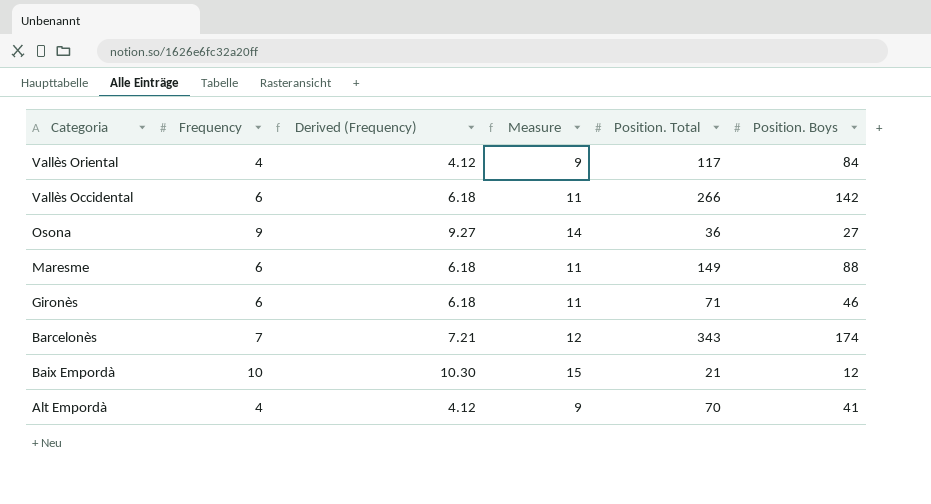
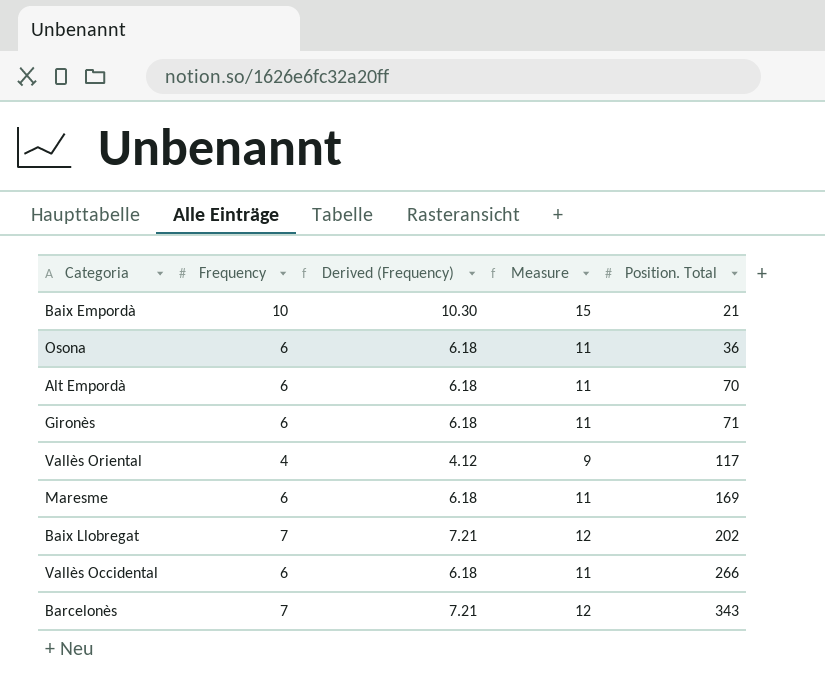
row order: Categoria descending -> Position. Total ascending
column Position. Boys | position: 6 -> none
Osona | Frequency: 9 -> 6
Osona | Derived (Frequency): 9.27 -> 6.18
Osona | Measure: 14 -> 11
Alt Empordà | Frequency: 4 -> 6
Alt Empordà | Derived (Frequency): 4.12 -> 6.18
Alt Empordà | Measure: 9 -> 11
Maresme | Position. Total: 149 -> 169
row Baix Llobregat: none -> 7 | 7.21 | 12 | 202

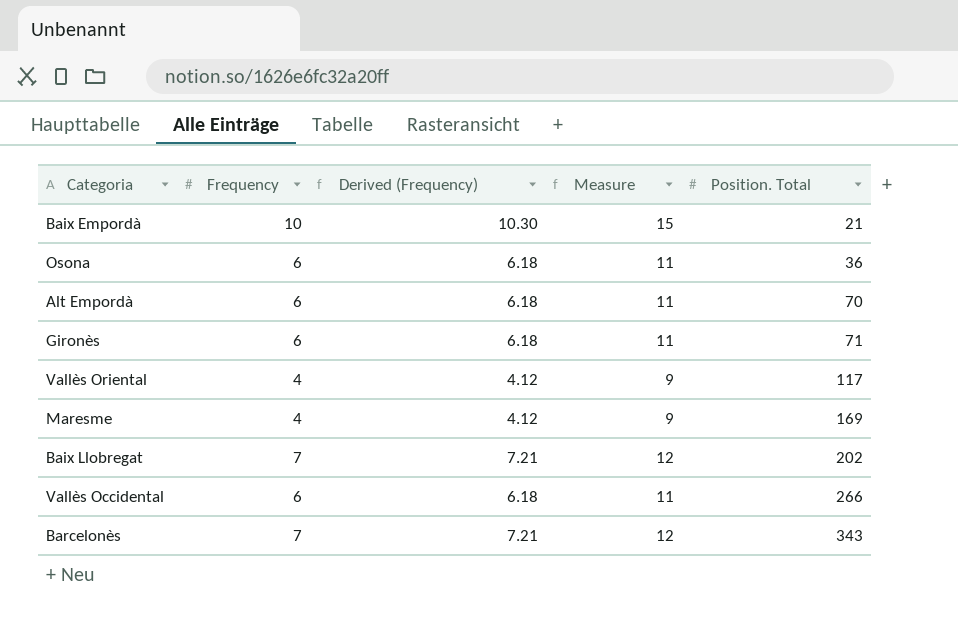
Maresme | Frequency: 6 -> 4
Maresme | Derived (Frequency): 6.18 -> 4.12
Maresme | Measure: 11 -> 9

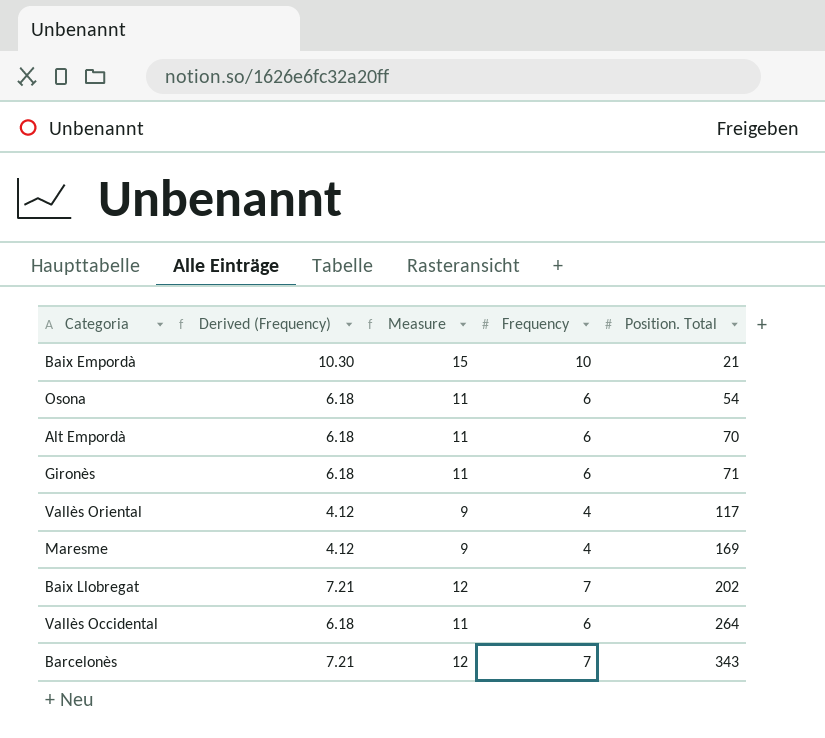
column Frequency | position: 2 -> 4
Osona | Position. Total: 36 -> 54
Vallès Occidental | Position. Total: 266 -> 264

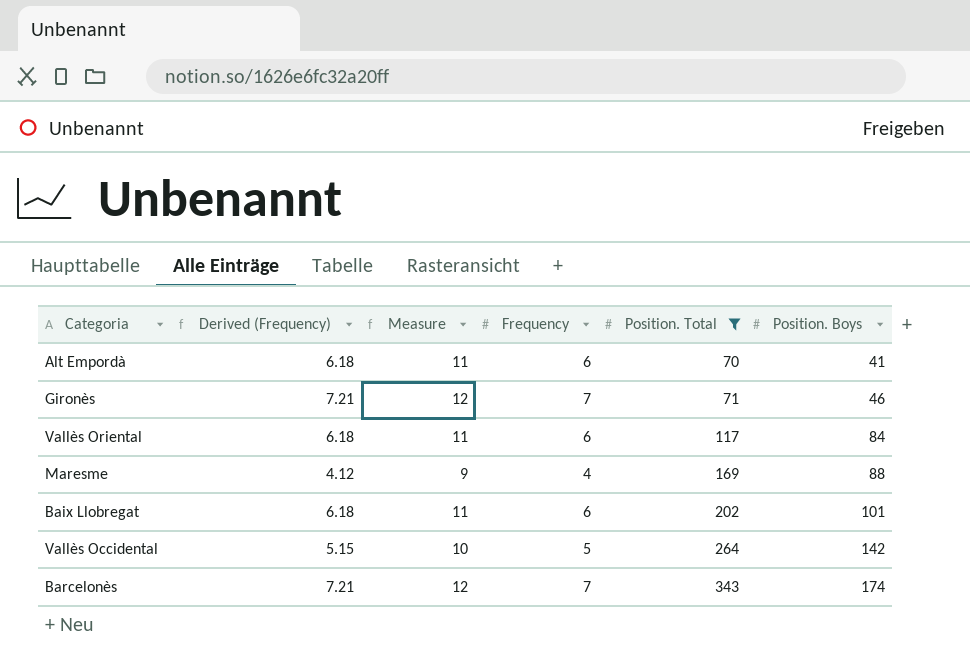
filter: none -> Position. Total >= 70
column Position. Boys | position: none -> 6
Gironès | Derived (Frequency): 6.18 -> 7.21
Gironès | Measure: 11 -> 12
Gironès | Frequency: 6 -> 7
Vallès Oriental | Derived (Frequency): 4.12 -> 6.18
Vallès Oriental | Measure: 9 -> 11
Vallès Oriental | Frequency: 4 -> 6
Baix Llobregat | Derived (Frequency): 7.21 -> 6.18
Baix Llobregat | Measure: 12 -> 11
Baix Llobregat | Frequency: 7 -> 6
Vallès Occidental | Derived (Frequency): 6.18 -> 5.15
Vallès Occidental | Measure: 11 -> 10
Vallès Occidental | Frequency: 6 -> 5

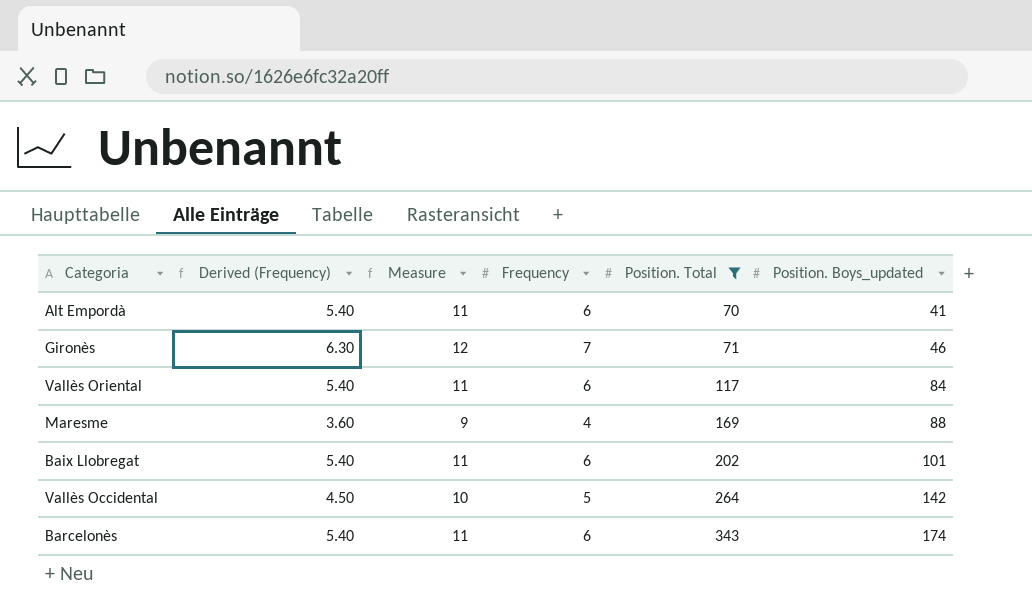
column Derived (Frequency) | formula: [Frequency] * 1.03 -> [Frequency] * 0.9
column name: Position. Boys -> Position. Boys_updated
Barcelonès | Measure: 12 -> 11
Barcelonès | Frequency: 7 -> 6

